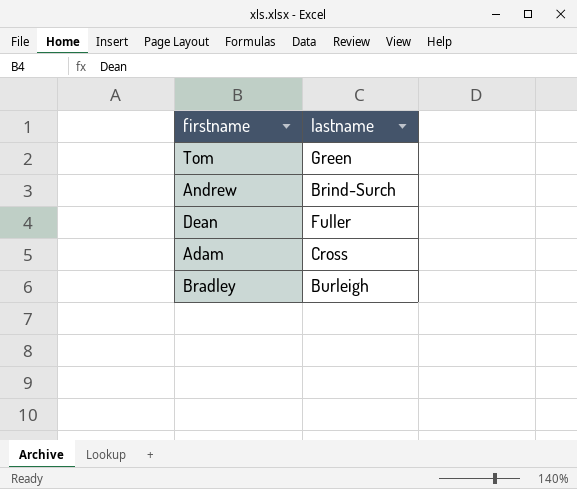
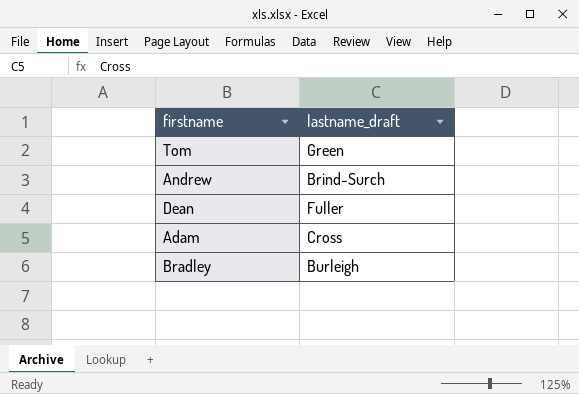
column name: lastname -> lastname_draft

